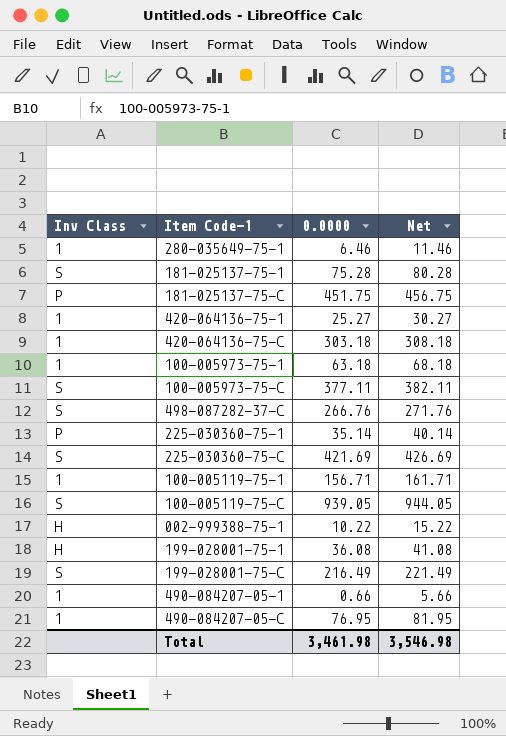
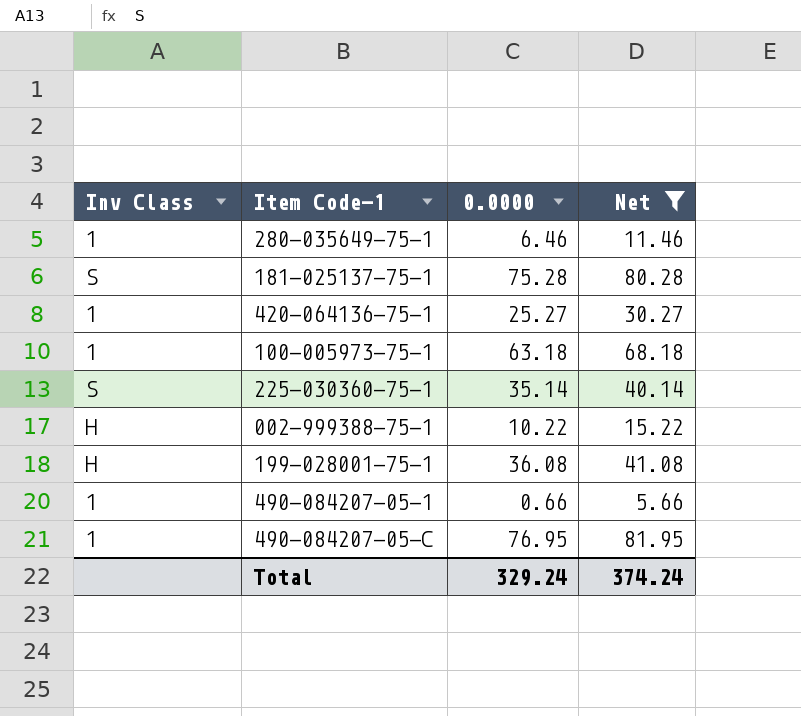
filter: none -> Net <= 81.95
225-030360-75-1 | Inv Class: P -> S
Total | 0.0000: 3,461.98 -> 329.24
Total | Net: 3,546.98 -> 374.24

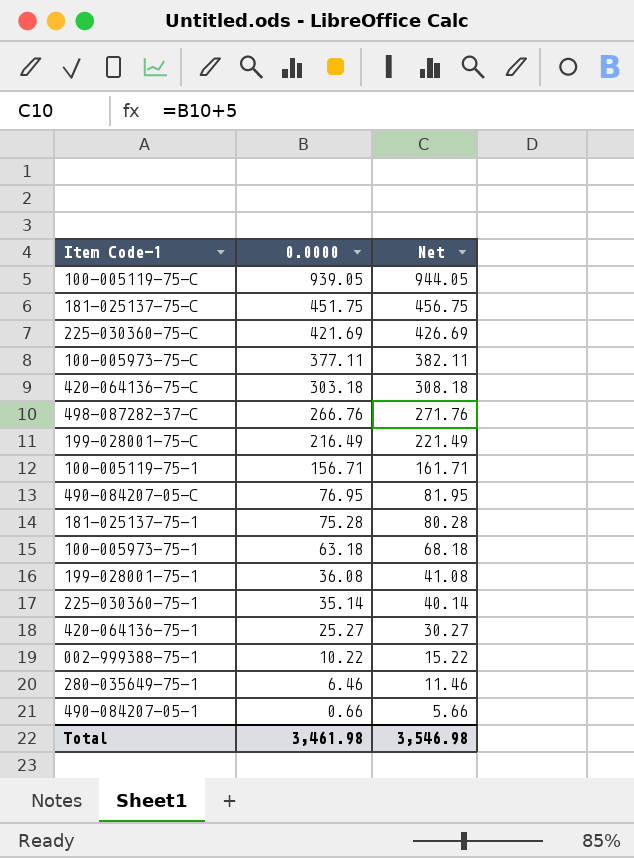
filter: Net <= 81.95 -> none
row order: none -> 0.0000 descending
column Inv Class | position: 1 -> none
Total | 0.0000: 329.24 -> 3,461.98
Total | Net: 374.24 -> 3,546.98

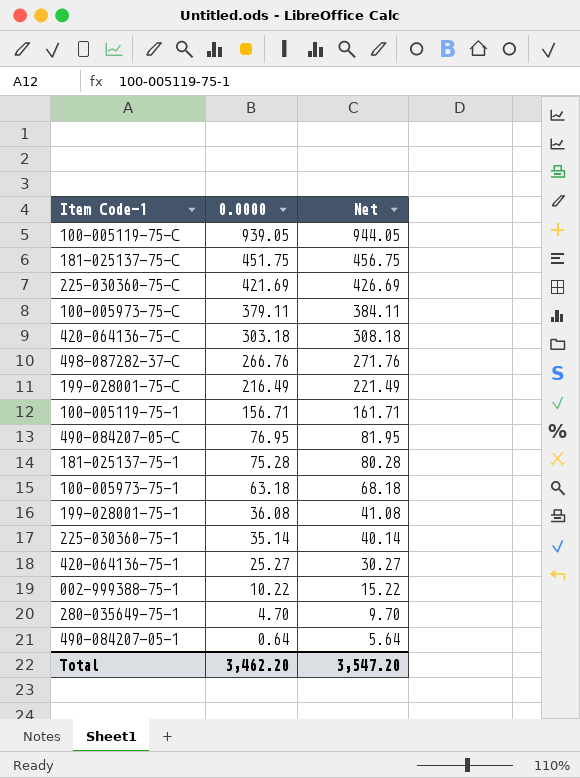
100-005973-75-C | 0.0000: 377.11 -> 379.11
100-005973-75-C | Net: 382.11 -> 384.11
280-035649-75-1 | 0.0000: 6.46 -> 4.70
280-035649-75-1 | Net: 11.46 -> 9.70
490-084207-05-1 | 0.0000: 0.66 -> 0.64
490-084207-05-1 | Net: 5.66 -> 5.64
Total | 0.0000: 3,461.98 -> 3,462.20
Total | Net: 3,546.98 -> 3,547.20

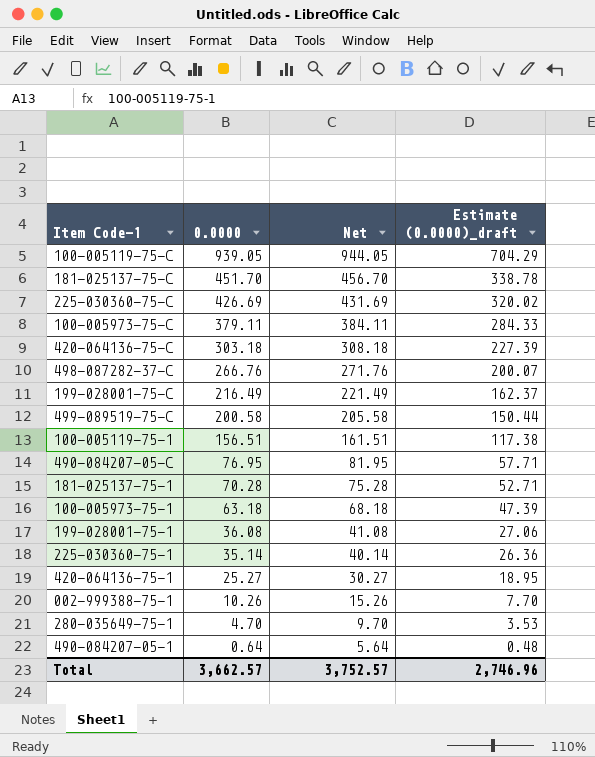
column Estimate (0.0000)_draft | formula: none -> [0.0000] * 0.75
181-025137-75-C | 0.0000: 451.75 -> 451.70
181-025137-75-C | Net: 456.75 -> 456.70
225-030360-75-C | 0.0000: 421.69 -> 426.69
225-030360-75-C | Net: 426.69 -> 431.69
row 499-089519-75-C: none -> 200.58 | 205.58 | 150.44
100-005119-75-1 | 0.0000: 156.71 -> 156.51
100-005119-75-1 | Net: 161.71 -> 161.51
181-025137-75-1 | 0.0000: 75.28 -> 70.28
181-025137-75-1 | Net: 80.28 -> 75.28
002-999388-75-1 | 0.0000: 10.22 -> 10.26
002-999388-75-1 | Net: 15.22 -> 15.26
Total | 0.0000: 3,462.20 -> 3,662.57
Total | Net: 3,547.20 -> 3,752.57

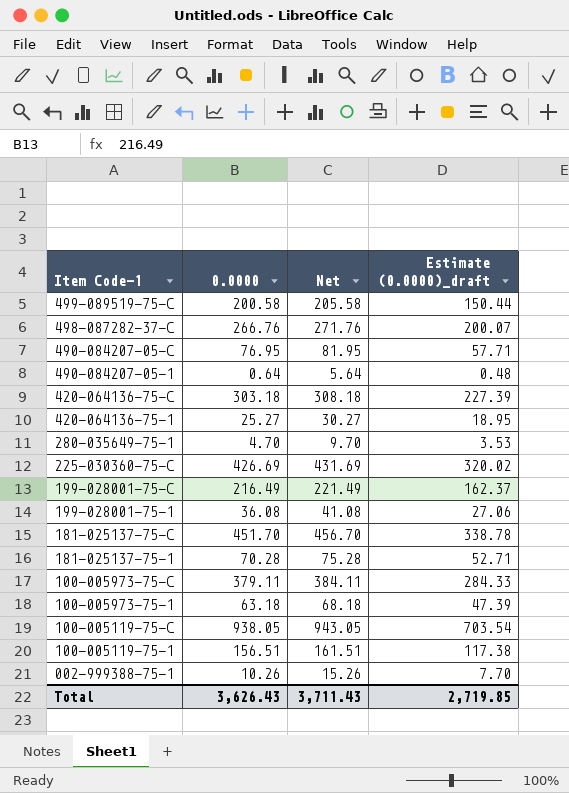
row order: 0.0000 descending -> Item Code-1 descending
row 225-030360-75-1: 35.14 | 40.14 | 26.36 -> none
100-005119-75-C | 0.0000: 939.05 -> 938.05
100-005119-75-C | Net: 944.05 -> 943.05
100-005119-75-C | Estimate (0.0000)_draft: 704.29 -> 703.54
Total | 0.0000: 3,662.57 -> 3,626.43
Total | Net: 3,752.57 -> 3,711.43
Total | Estimate (0.0000)_draft: 2,746.96 -> 2,719.85

